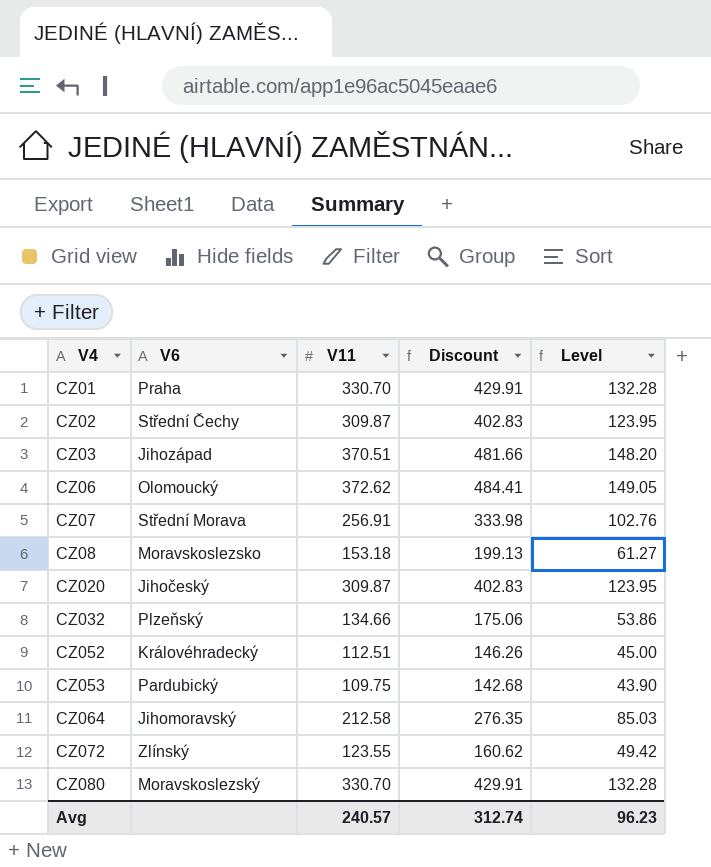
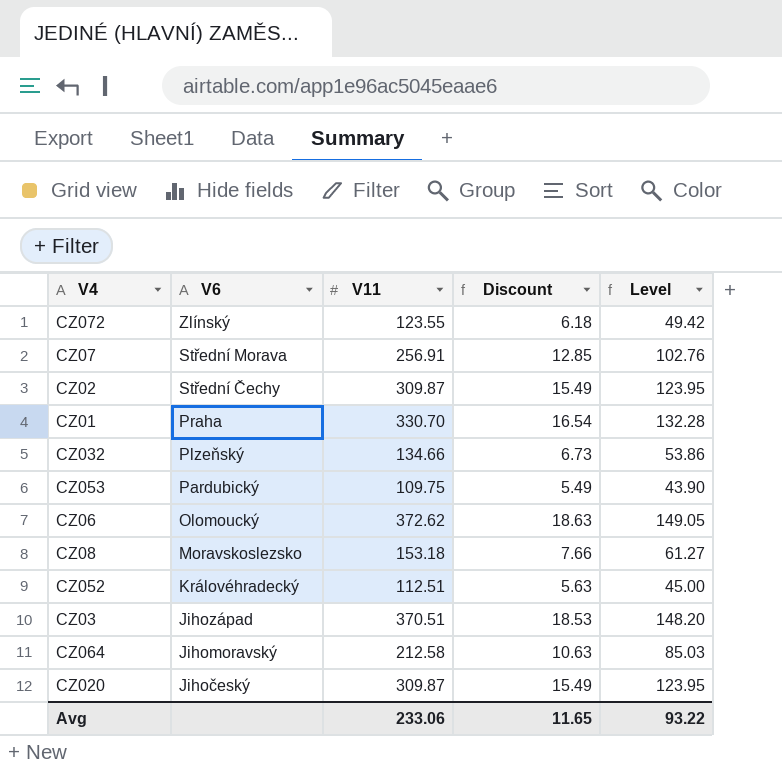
row order: V4 ascending -> V6 descending
column Discount | formula: [V11] * 1.3 -> [V11] * 0.05
row CZ080: Moravskoslezský | 330.70 | 429.91 | 132.28 -> none
Avg | V11: 240.57 -> 233.06
Avg | Discount: 312.74 -> 11.65
Avg | Level: 96.23 -> 93.22

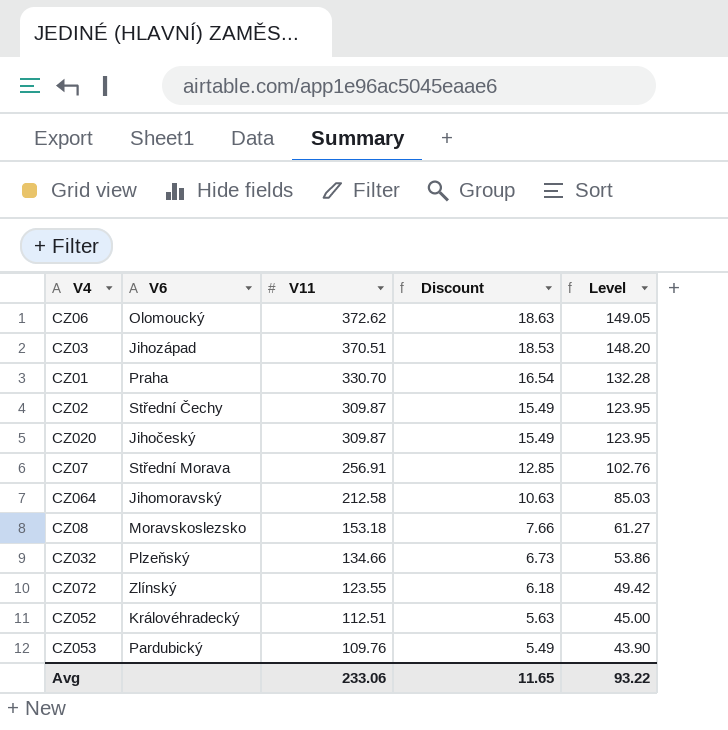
row order: V6 descending -> V11 descending
CZ053 | V11: 109.75 -> 109.76

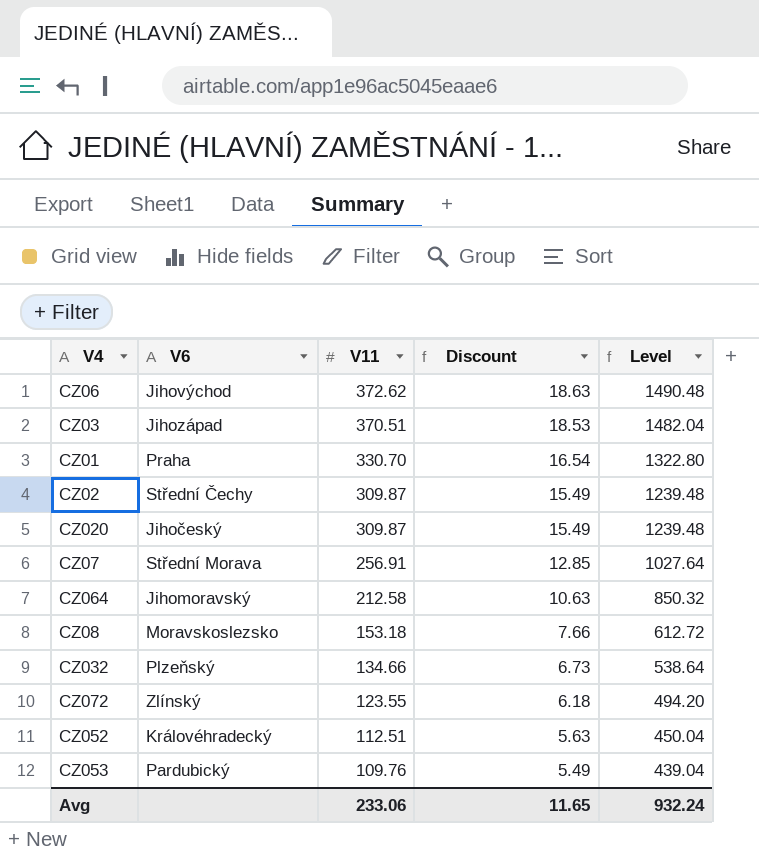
column Level | formula: [V11] * 0.4 -> [V11] * 4
CZ06 | V6: Olomoucký -> Jihovýchod
Avg | Level: 93.22 -> 932.24

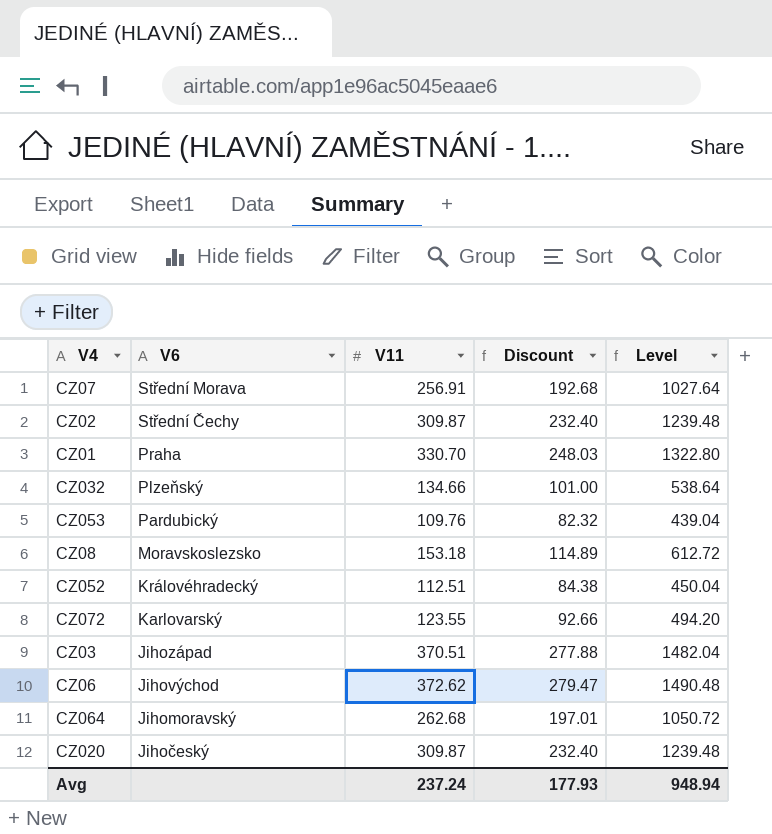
row order: V11 descending -> V6 descending
column Discount | formula: [V11] * 0.05 -> [V11] * 0.75
CZ072 | V6: Zlínský -> Karlovarský
CZ064 | V11: 212.58 -> 262.68
CZ064 | Level: 850.32 -> 1050.72
Avg | V11: 233.06 -> 237.24
Avg | Discount: 11.65 -> 177.93
Avg | Level: 932.24 -> 948.94

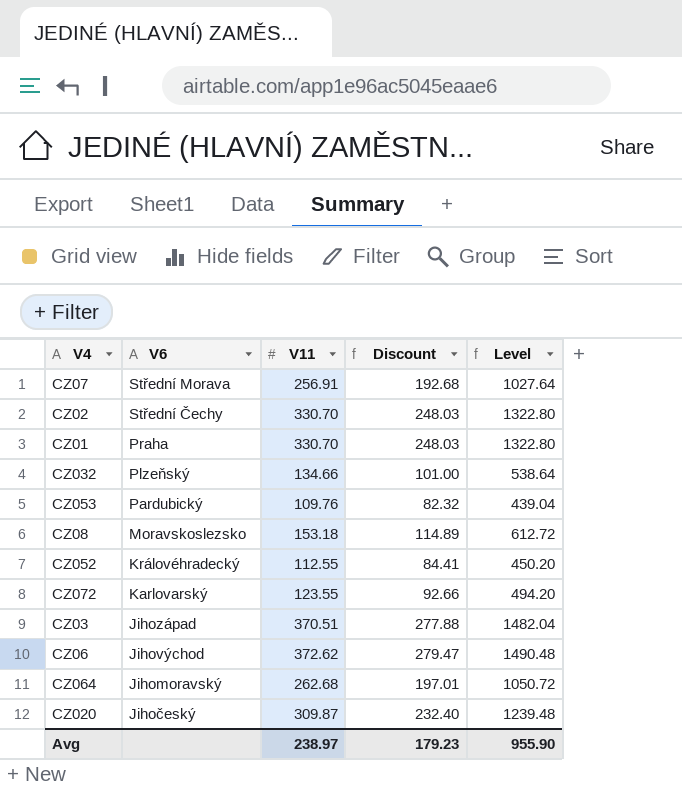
CZ02 | V11: 309.87 -> 330.70
CZ02 | Discount: 232.40 -> 248.03
CZ02 | Level: 1239.48 -> 1322.80
CZ052 | V11: 112.51 -> 112.55
CZ052 | Discount: 84.38 -> 84.41
CZ052 | Level: 450.04 -> 450.20
Avg | V11: 237.24 -> 238.97
Avg | Discount: 177.93 -> 179.23
Avg | Level: 948.94 -> 955.90

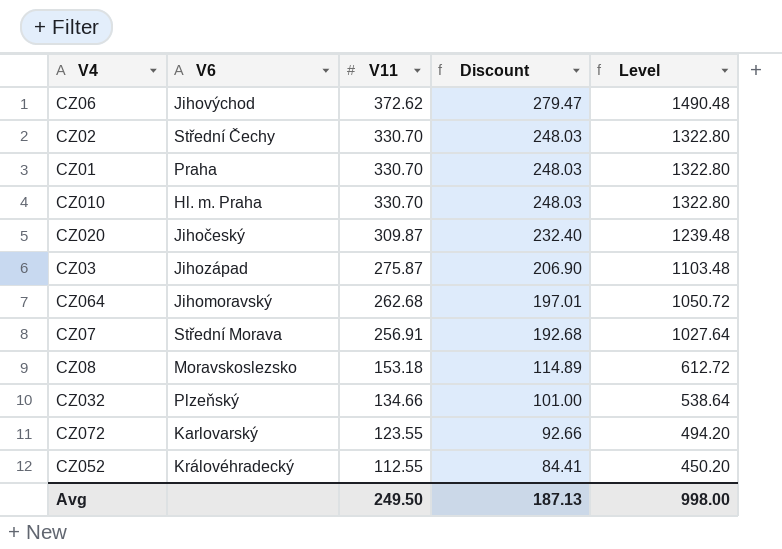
row order: V6 descending -> V11 descending
row CZ053: Pardubický | 109.76 | 82.32 | 439.04 -> none
row CZ010: none -> Hl. m. Praha | 330.70 | 248.03 | 1322.80
CZ03 | V11: 370.51 -> 275.87
CZ03 | Discount: 277.88 -> 206.90
CZ03 | Level: 1482.04 -> 1103.48
Avg | V11: 238.97 -> 249.50
Avg | Discount: 179.23 -> 187.13
Avg | Level: 955.90 -> 998.00

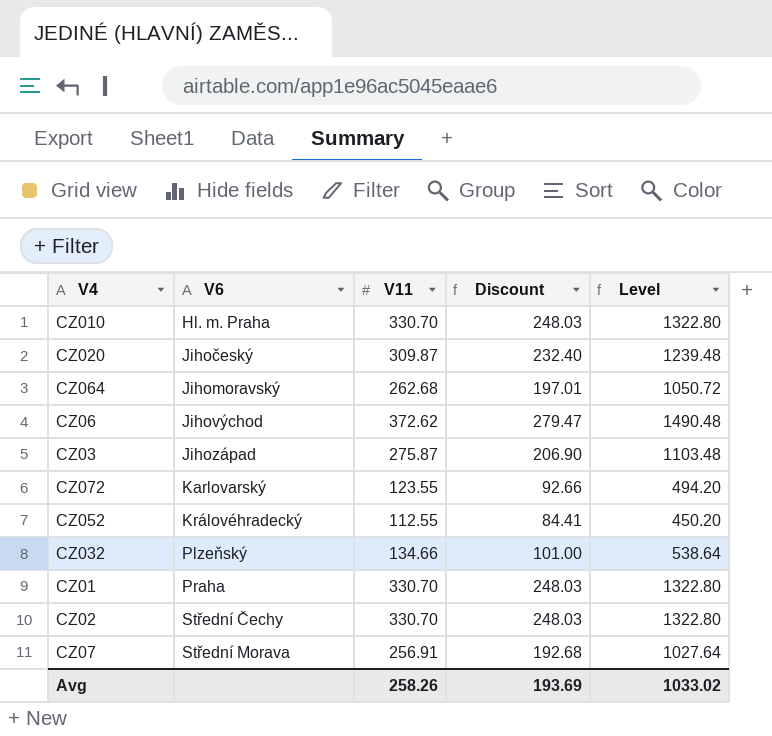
row order: V11 descending -> V6 ascending
row CZ08: Moravskoslezsko | 153.18 | 114.89 | 612.72 -> none
Avg | V11: 249.50 -> 258.26
Avg | Discount: 187.13 -> 193.69
Avg | Level: 998.00 -> 1033.02

